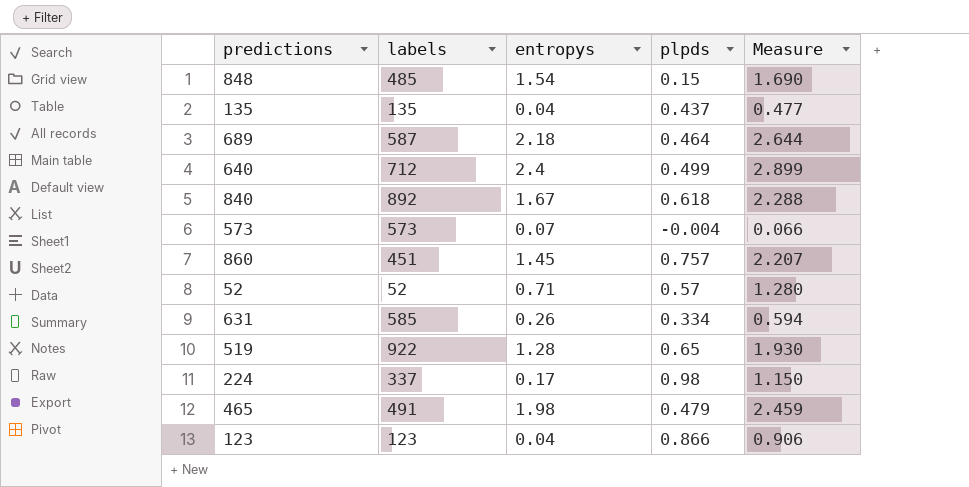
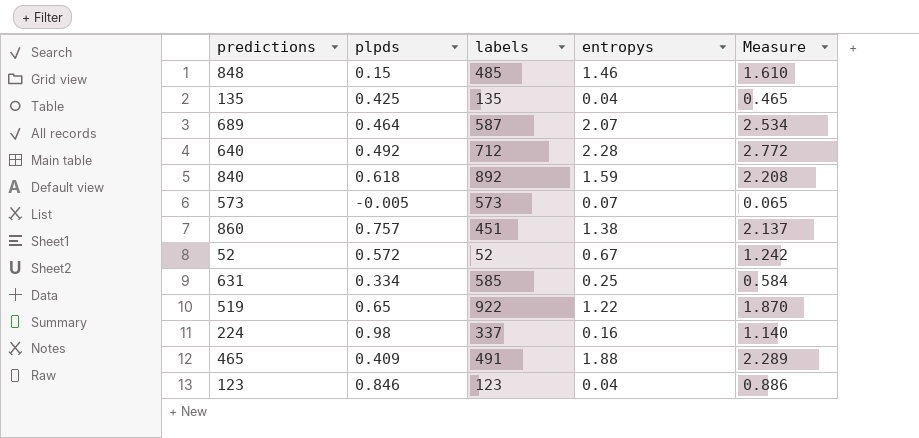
column plpds | position: 4 -> 2
848 | entropys: 1.54 -> 1.46
848 | Measure: 1.690 -> 1.610
135 | plpds: 0.437 -> 0.425
135 | Measure: 0.477 -> 0.465
689 | entropys: 2.18 -> 2.07
689 | Measure: 2.644 -> 2.534
640 | plpds: 0.499 -> 0.492
640 | entropys: 2.4 -> 2.28
640 | Measure: 2.899 -> 2.772
840 | entropys: 1.67 -> 1.59
840 | Measure: 2.288 -> 2.208
573 | plpds: -0.004 -> -0.005
573 | Measure: 0.066 -> 0.065
860 | entropys: 1.45 -> 1.38
860 | Measure: 2.207 -> 2.137
52 | plpds: 0.57 -> 0.572
52 | entropys: 0.71 -> 0.67
52 | Measure: 1.280 -> 1.242
631 | entropys: 0.26 -> 0.25
631 | Measure: 0.594 -> 0.584
519 | entropys: 1.28 -> 1.22
519 | Measure: 1.930 -> 1.870
224 | entropys: 0.17 -> 0.16
224 | Measure: 1.150 -> 1.140
465 | plpds: 0.479 -> 0.409
465 | entropys: 1.98 -> 1.88
465 | Measure: 2.459 -> 2.289
123 | plpds: 0.866 -> 0.846
123 | Measure: 0.906 -> 0.886

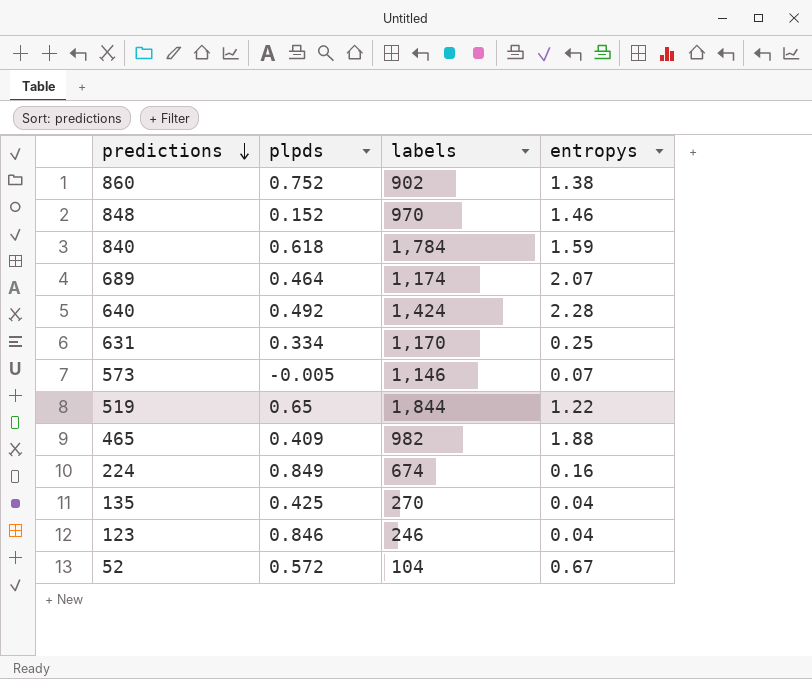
row order: none -> predictions descending
column Measure | formula: [plpds] + [entropys] -> none
860 | plpds: 0.757 -> 0.752
860 | labels: 451 -> 902
848 | plpds: 0.15 -> 0.152
848 | labels: 485 -> 970
840 | labels: 892 -> 1,784
689 | labels: 587 -> 1,174
640 | labels: 712 -> 1,424
631 | labels: 585 -> 1,170
573 | labels: 573 -> 1,146
519 | labels: 922 -> 1,844
465 | labels: 491 -> 982
224 | plpds: 0.98 -> 0.849
224 | labels: 337 -> 674
135 | labels: 135 -> 270
123 | labels: 123 -> 246
52 | labels: 52 -> 104

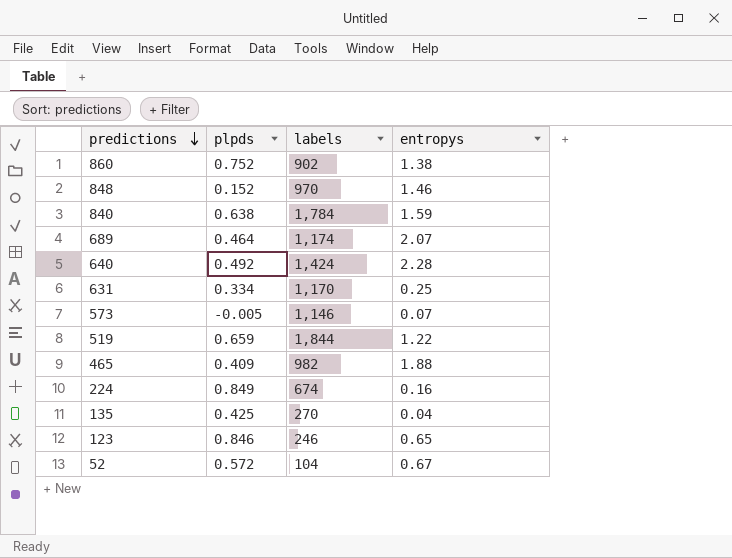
840 | plpds: 0.618 -> 0.638
519 | plpds: 0.65 -> 0.659
123 | entropys: 0.04 -> 0.65

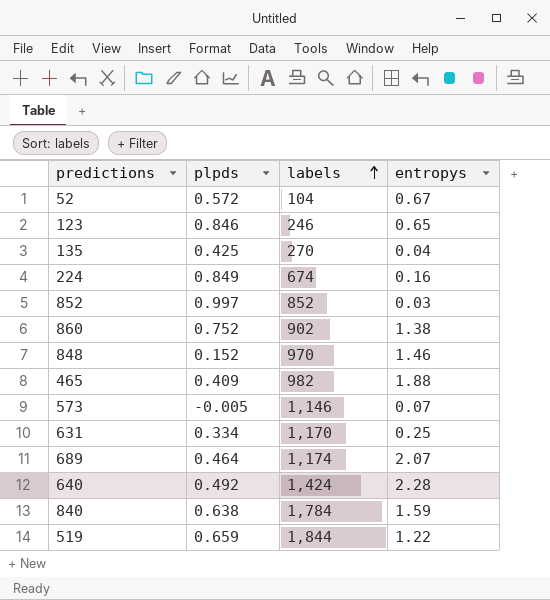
row order: predictions descending -> labels ascending
row 852: none -> 0.997 | 852 | 0.03

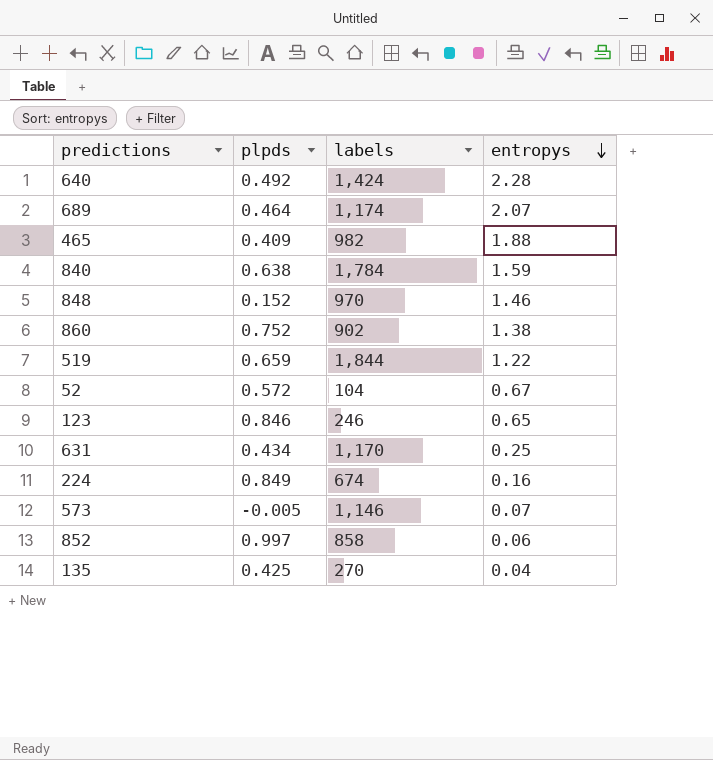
row order: labels ascending -> entropys descending
631 | plpds: 0.334 -> 0.434
852 | labels: 852 -> 858
852 | entropys: 0.03 -> 0.06

